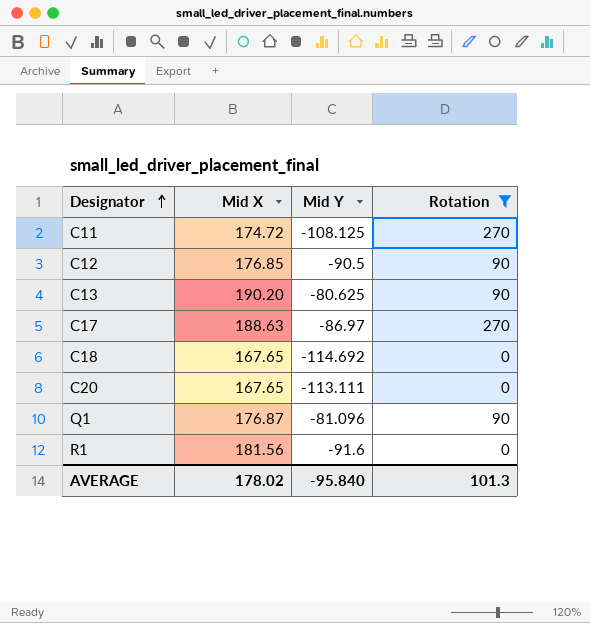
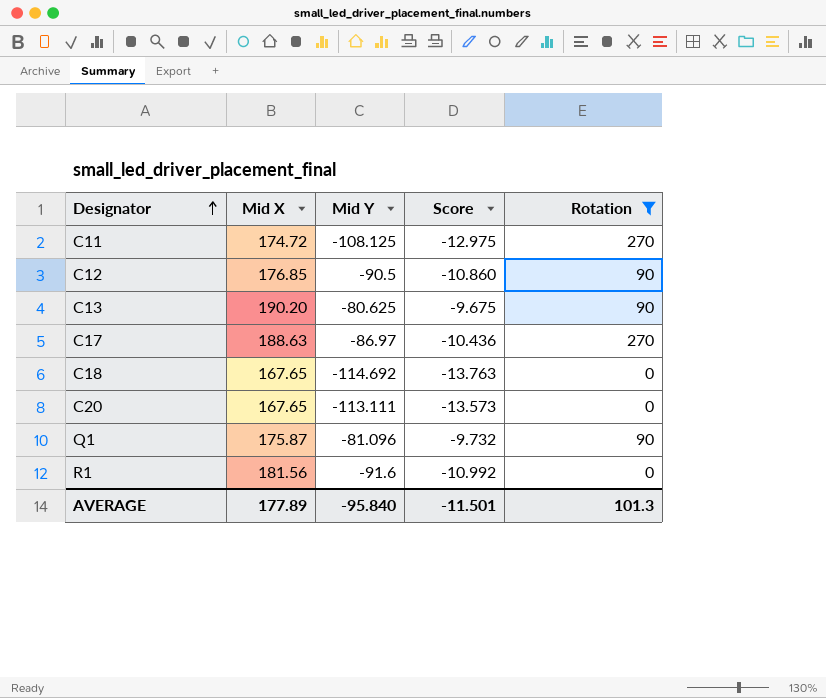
column Score | formula: none -> [Mid Y] * 0.12
Q1 | Mid X: 176.87 -> 175.87
AVERAGE | Mid X: 178.02 -> 177.89

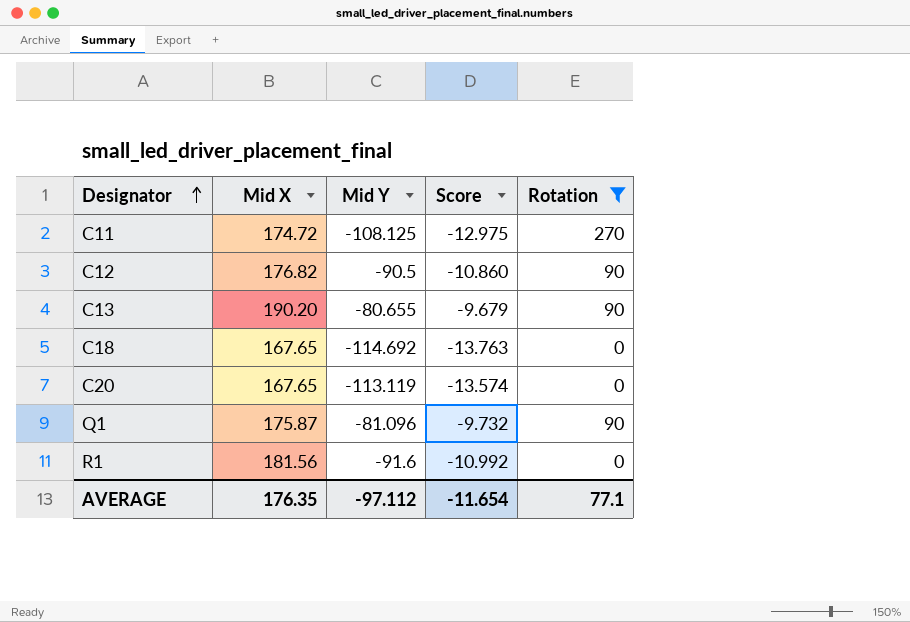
row C17: 188.63 | -86.97 | -10.436 | 270 -> none
C12 | Mid X: 176.85 -> 176.82
C13 | Mid Y: -80.625 -> -80.655
C13 | Score: -9.675 -> -9.679
C20 | Mid Y: -113.111 -> -113.119
C20 | Score: -13.573 -> -13.574
AVERAGE | Mid X: 177.89 -> 176.35
AVERAGE | Mid Y: -95.840 -> -97.112
AVERAGE | Score: -11.501 -> -11.654
AVERAGE | Rotation: 101.3 -> 77.1

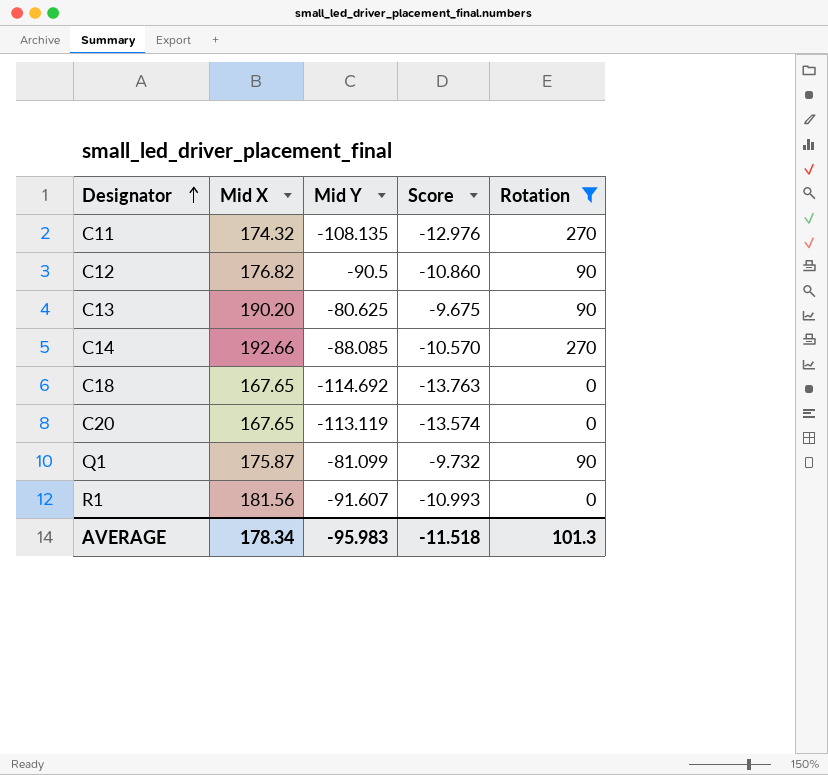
C11 | Mid X: 174.72 -> 174.32
C11 | Mid Y: -108.125 -> -108.135
C11 | Score: -12.975 -> -12.976
C13 | Mid Y: -80.655 -> -80.625
C13 | Score: -9.679 -> -9.675
row C14: none -> 192.66 | -88.085 | -10.570 | 270
Q1 | Mid Y: -81.096 -> -81.099
R1 | Mid Y: -91.6 -> -91.607
R1 | Score: -10.992 -> -10.993
AVERAGE | Mid X: 176.35 -> 178.34
AVERAGE | Mid Y: -97.112 -> -95.983
AVERAGE | Score: -11.654 -> -11.518
AVERAGE | Rotation: 77.1 -> 101.3

